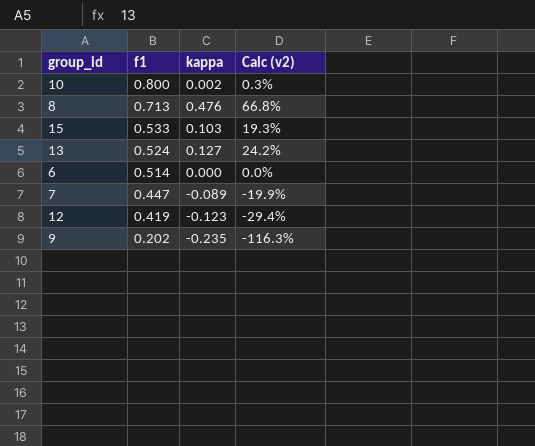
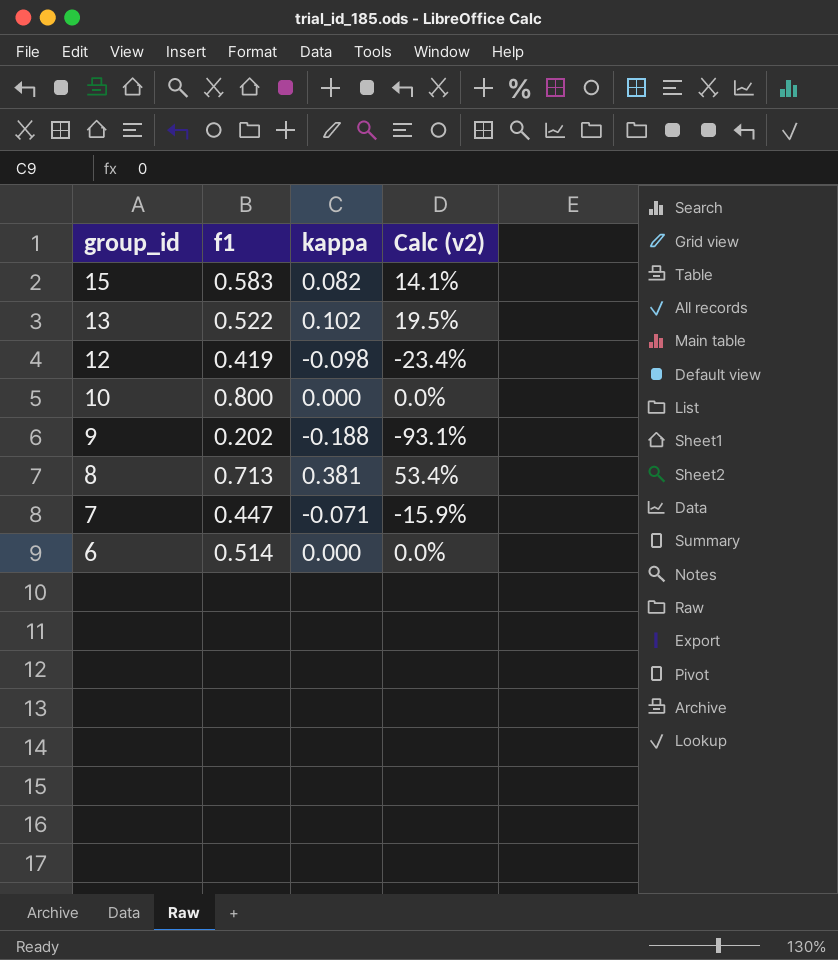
row order: f1 descending -> group_id descending
15 | f1: 0.533 -> 0.583
15 | kappa: 0.103 -> 0.082
15 | Calc (v2): 19.3% -> 14.1%
13 | f1: 0.524 -> 0.522
13 | kappa: 0.127 -> 0.102
13 | Calc (v2): 24.2% -> 19.5%
12 | kappa: -0.123 -> -0.098
12 | Calc (v2): -29.4% -> -23.4%
10 | kappa: 0.002 -> 0.000
10 | Calc (v2): 0.3% -> 0.0%
9 | kappa: -0.235 -> -0.188
9 | Calc (v2): -116.3% -> -93.1%
8 | kappa: 0.476 -> 0.381
8 | Calc (v2): 66.8% -> 53.4%
7 | kappa: -0.089 -> -0.071
7 | Calc (v2): -19.9% -> -15.9%

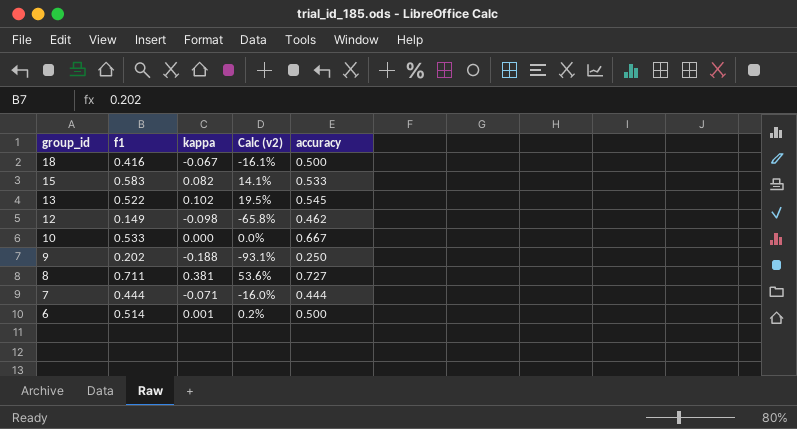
column accuracy | position: none -> 5
row 18: none -> 0.416 | -0.067 | -16.1% | 0.500
12 | f1: 0.419 -> 0.149
12 | Calc (v2): -23.4% -> -65.8%
10 | f1: 0.800 -> 0.533
8 | f1: 0.713 -> 0.711
8 | Calc (v2): 53.4% -> 53.6%
7 | f1: 0.447 -> 0.444
7 | Calc (v2): -15.9% -> -16.0%
6 | kappa: 0.000 -> 0.001
6 | Calc (v2): 0.0% -> 0.2%

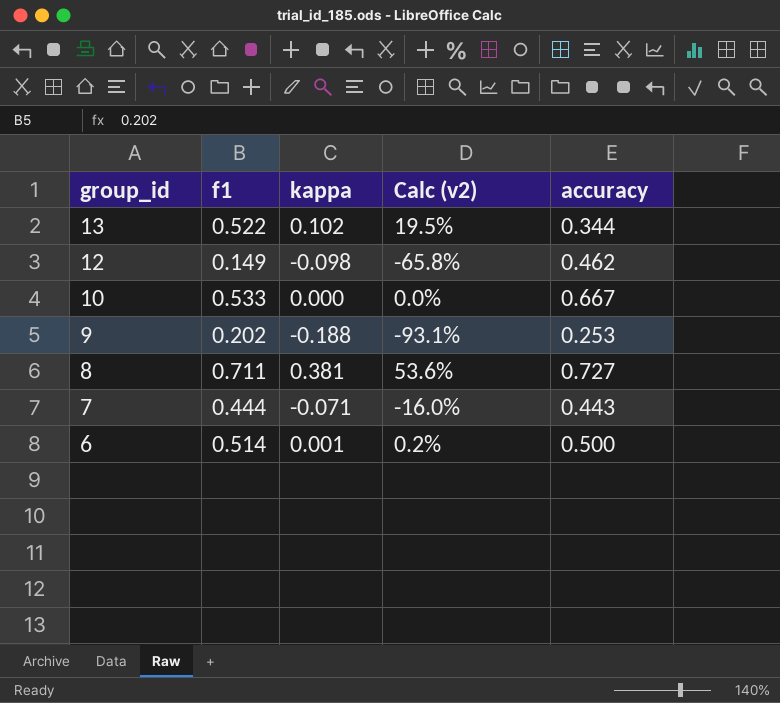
row 18: 0.416 | -0.067 | -16.1% | 0.500 -> none
row 15: 0.583 | 0.082 | 14.1% | 0.533 -> none
13 | accuracy: 0.545 -> 0.344
9 | accuracy: 0.250 -> 0.253
7 | accuracy: 0.444 -> 0.443

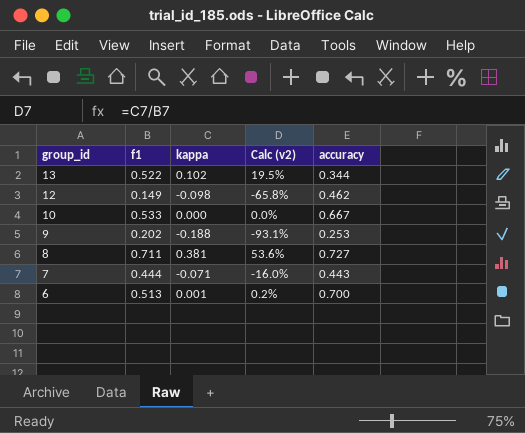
6 | f1: 0.514 -> 0.513
6 | accuracy: 0.500 -> 0.700

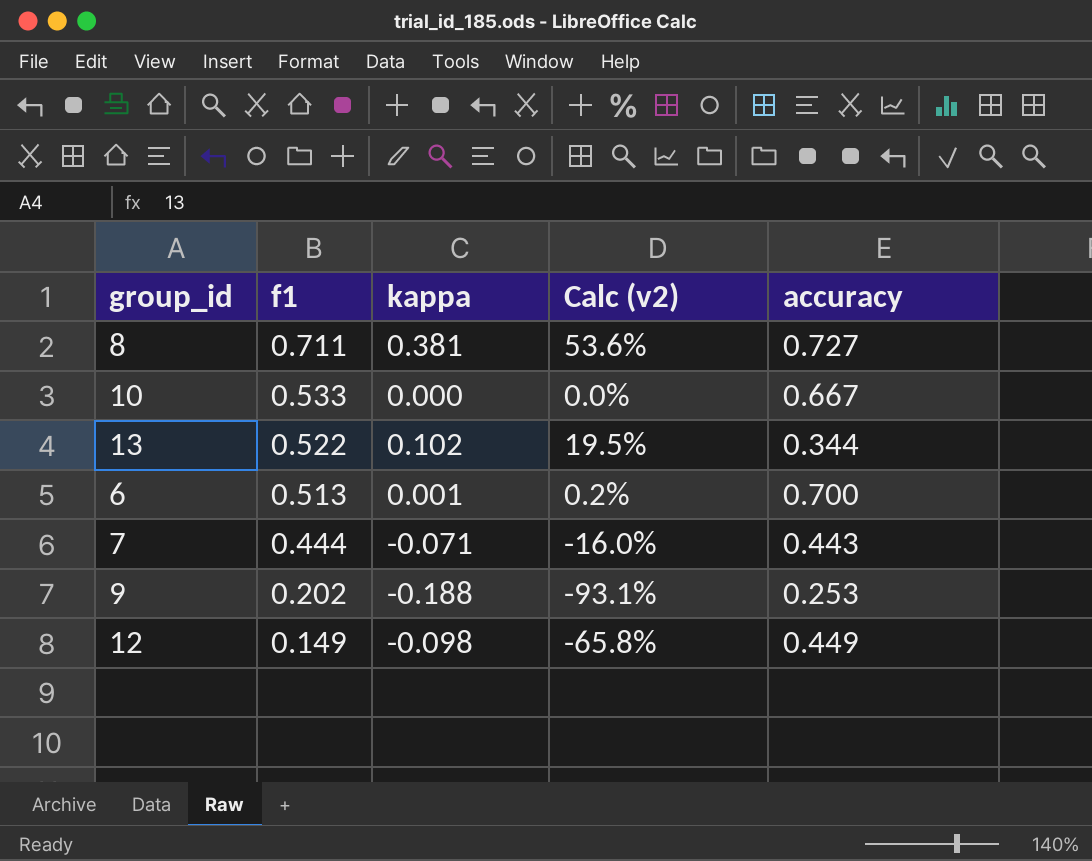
row order: group_id descending -> f1 descending
12 | accuracy: 0.462 -> 0.449

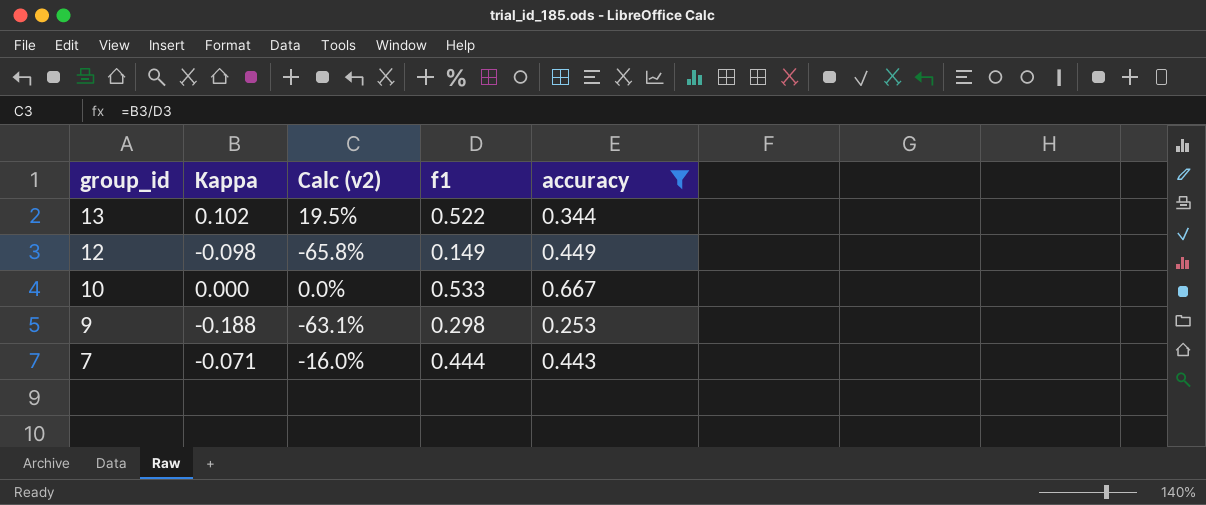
filter: none -> accuracy <= 0.667
row order: f1 descending -> group_id descending
column name: kappa -> Kappa
column f1 | position: 2 -> 4
9 | Calc (v2): -93.1% -> -63.1%
9 | f1: 0.202 -> 0.298

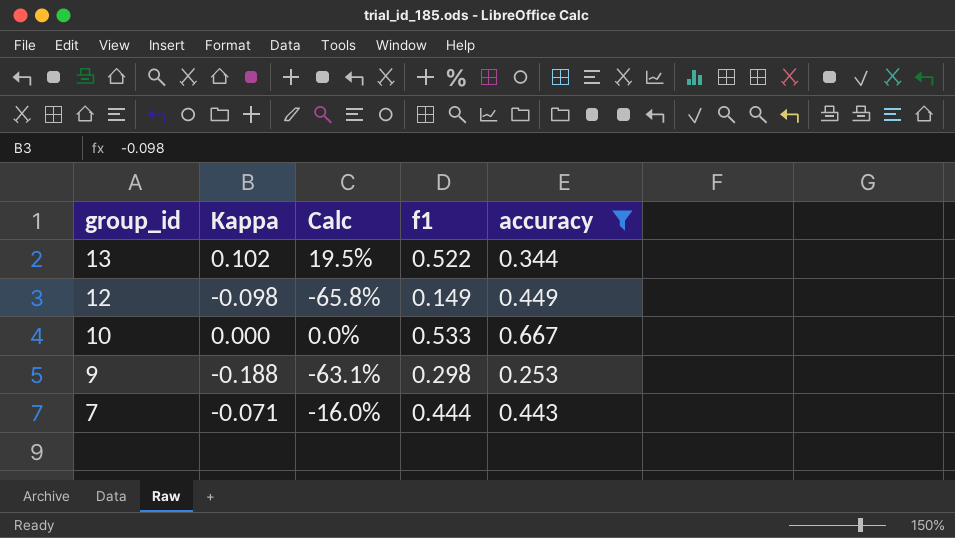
column name: Calc (v2) -> Calc

